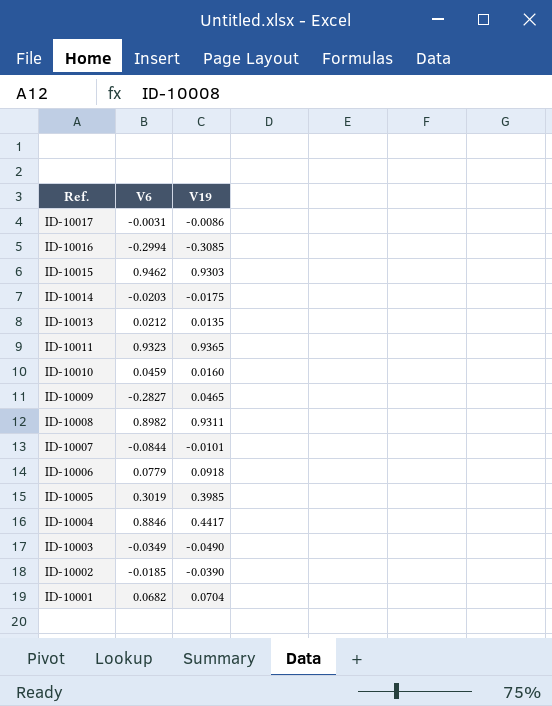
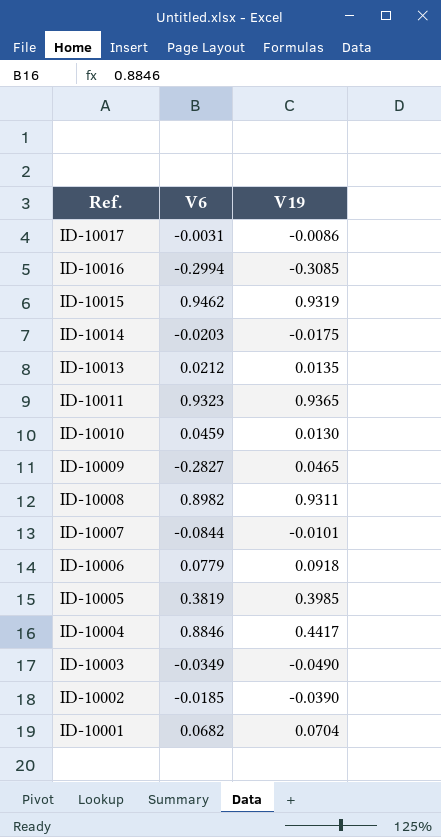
ID-10015 | V19: 0.9303 -> 0.9319
ID-10010 | V19: 0.0160 -> 0.0130
ID-10005 | V6: 0.3019 -> 0.3819

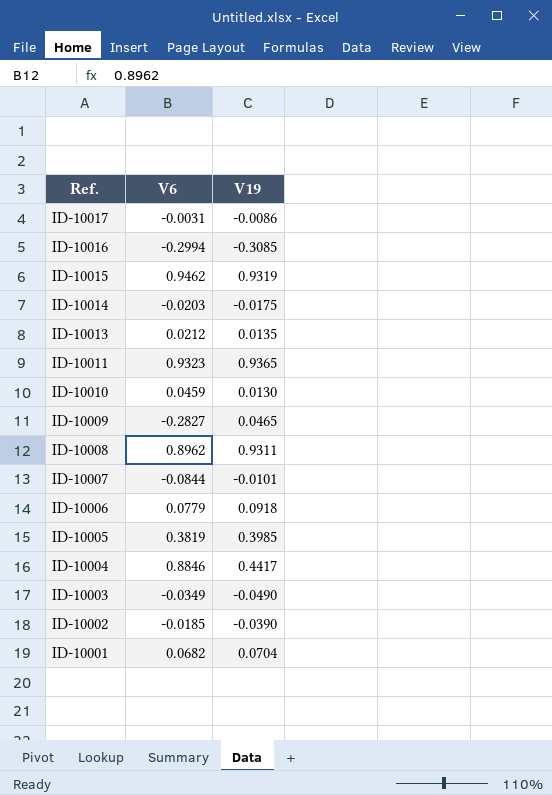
ID-10008 | V6: 0.8982 -> 0.8962

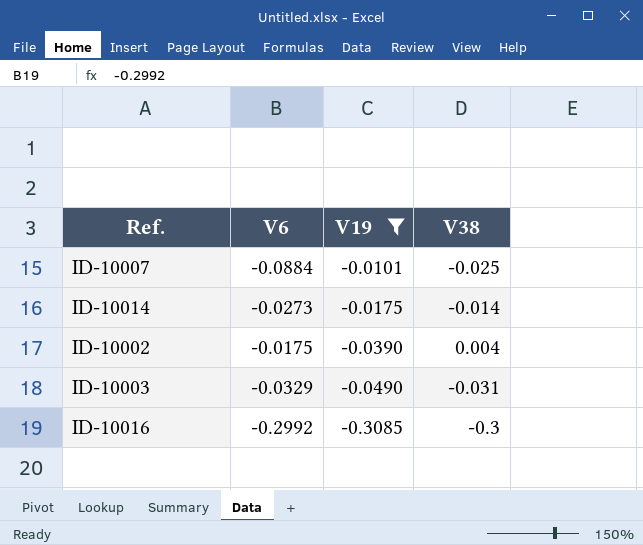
filter: none -> V19 <= -0.0101
row order: Ref. descending -> V19 descending
column V38 | position: none -> 4
ID-10007 | V6: -0.0844 -> -0.0884
ID-10014 | V6: -0.0203 -> -0.0273
ID-10002 | V6: -0.0185 -> -0.0175
ID-10003 | V6: -0.0349 -> -0.0329
ID-10016 | V6: -0.2994 -> -0.2992

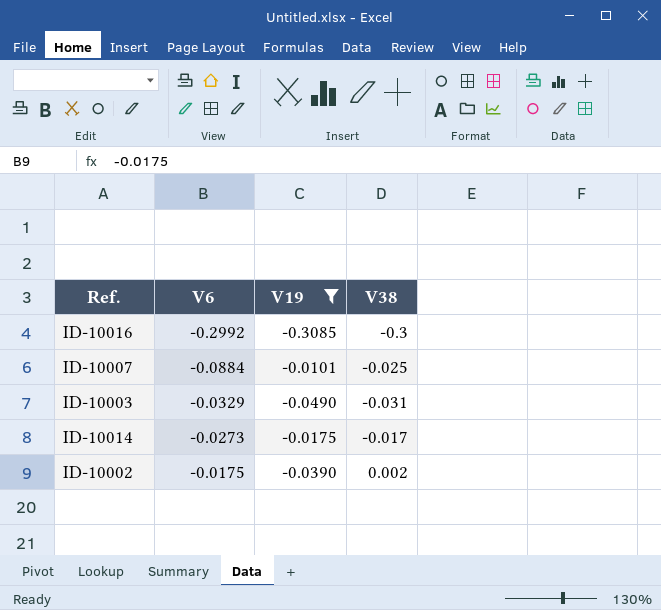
row order: V19 descending -> V6 ascending
ID-10014 | V38: -0.014 -> -0.017
ID-10002 | V38: 0.004 -> 0.002

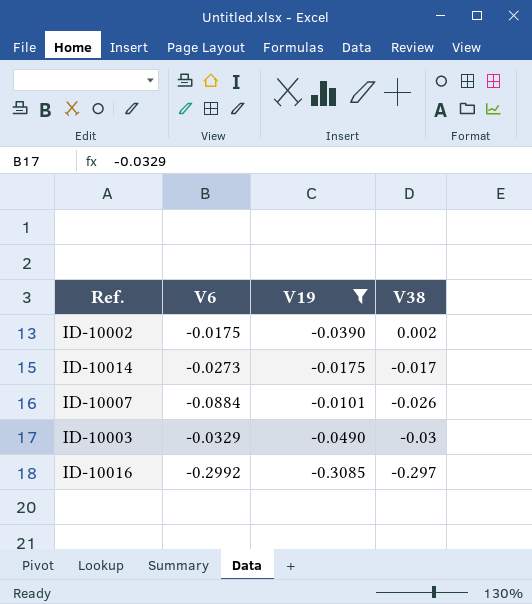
row order: V6 ascending -> V38 descending
ID-10007 | V38: -0.025 -> -0.026
ID-10003 | V38: -0.031 -> -0.03
ID-10016 | V38: -0.3 -> -0.297

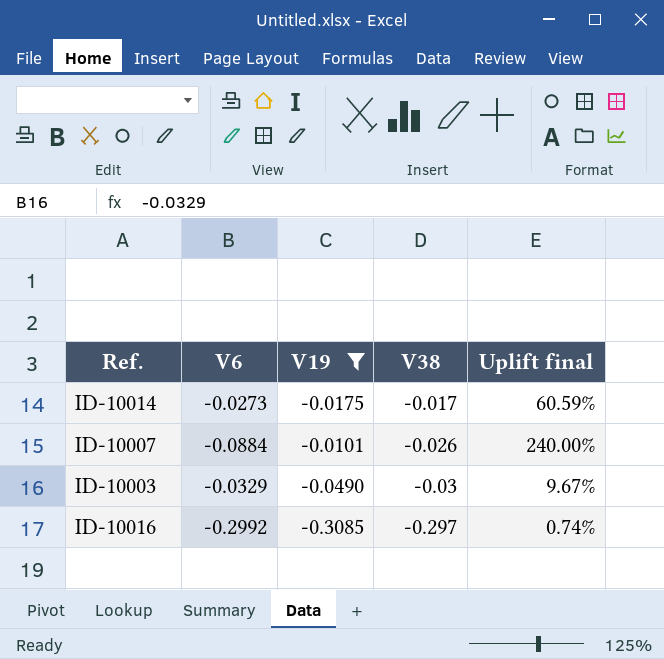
column Uplift final | formula: none -> ([V6] - [V38]) / [V38]
row ID-10002: -0.0175 | -0.0390 | 0.002 -> none

